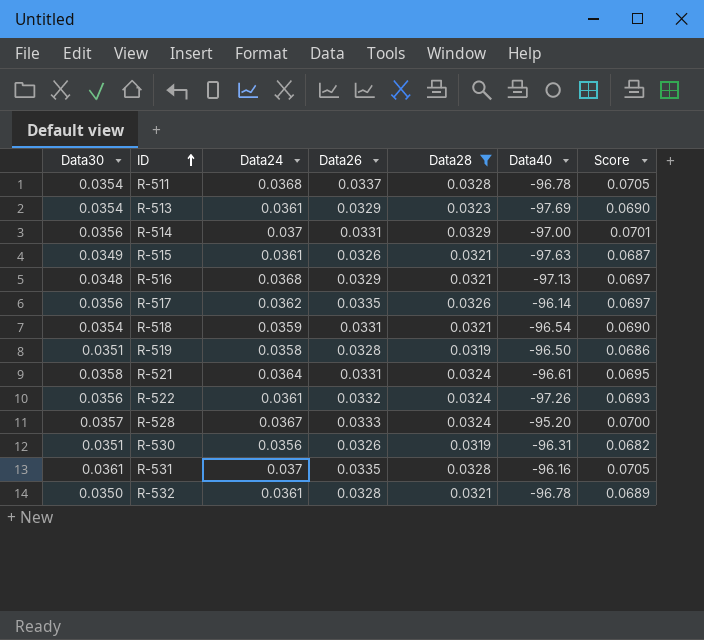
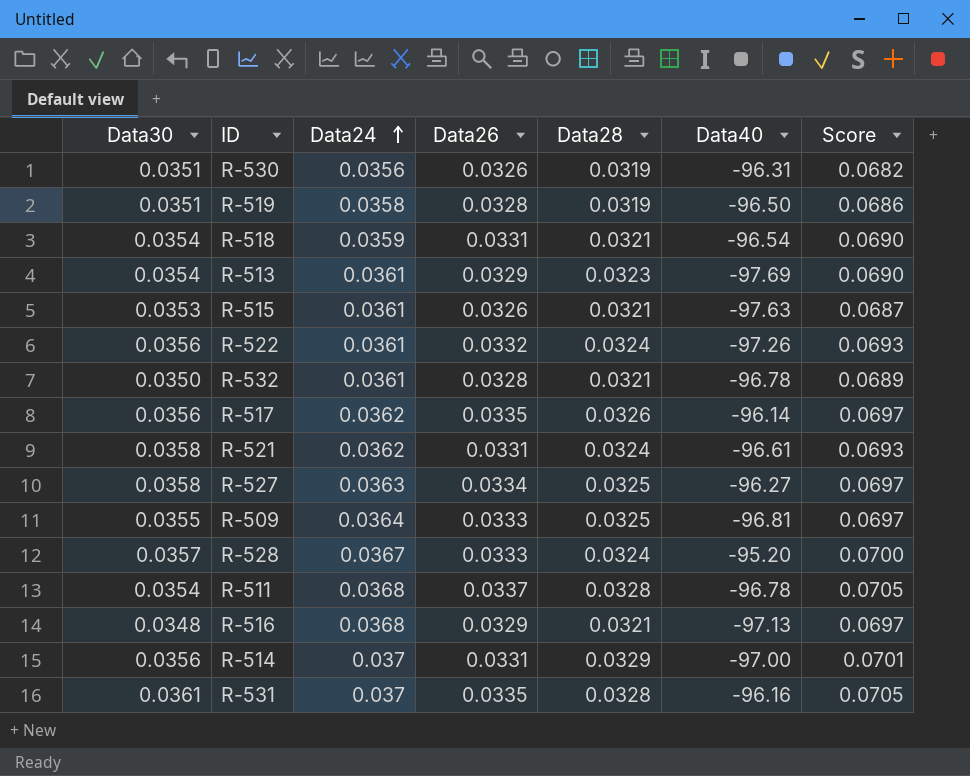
filter: Data28 != 0.0325 -> none
row order: ID ascending -> Data24 ascending
R-515 | Data30: 0.0349 -> 0.0353
R-521 | Data24: 0.0364 -> 0.0362
R-521 | Score: 0.0695 -> 0.0693

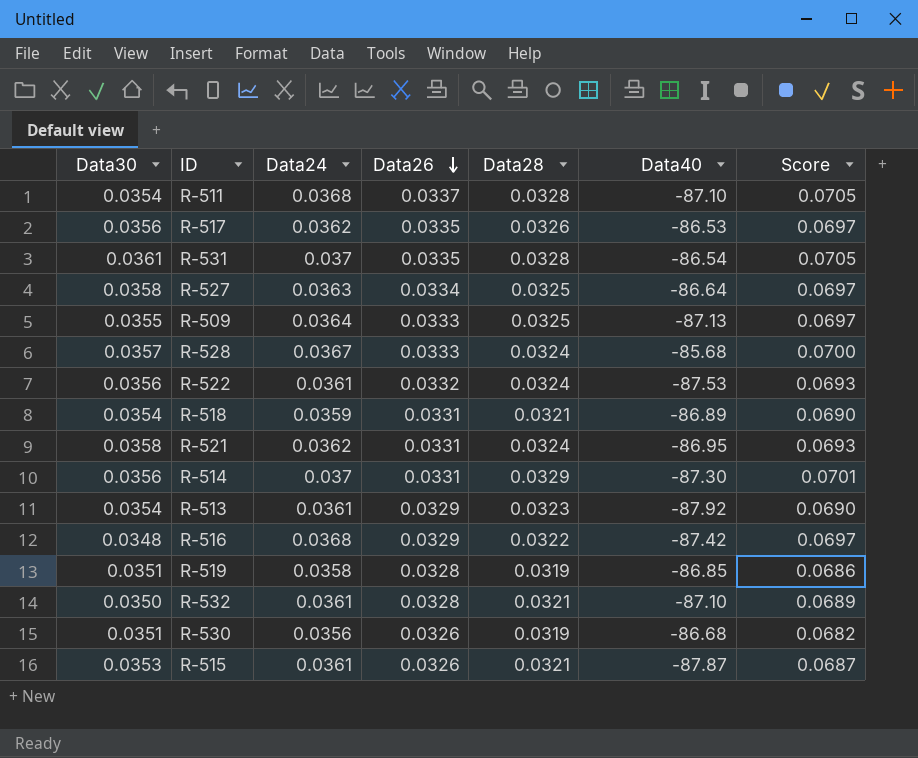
row order: Data24 ascending -> Data26 descending
R-511 | Data40: -96.78 -> -87.10
R-517 | Data40: -96.14 -> -86.53
R-531 | Data40: -96.16 -> -86.54
R-527 | Data40: -96.27 -> -86.64
R-509 | Data40: -96.81 -> -87.13
R-528 | Data40: -95.20 -> -85.68
R-522 | Data40: -97.26 -> -87.53
R-518 | Data40: -96.54 -> -86.89
R-521 | Data40: -96.61 -> -86.95
R-514 | Data40: -97.00 -> -87.30
R-513 | Data40: -97.69 -> -87.92
R-516 | Data28: 0.0321 -> 0.0322
R-516 | Data40: -97.13 -> -87.42
R-519 | Data40: -96.50 -> -86.85
R-532 | Data40: -96.78 -> -87.10
R-530 | Data40: -96.31 -> -86.68
R-515 | Data40: -97.63 -> -87.87

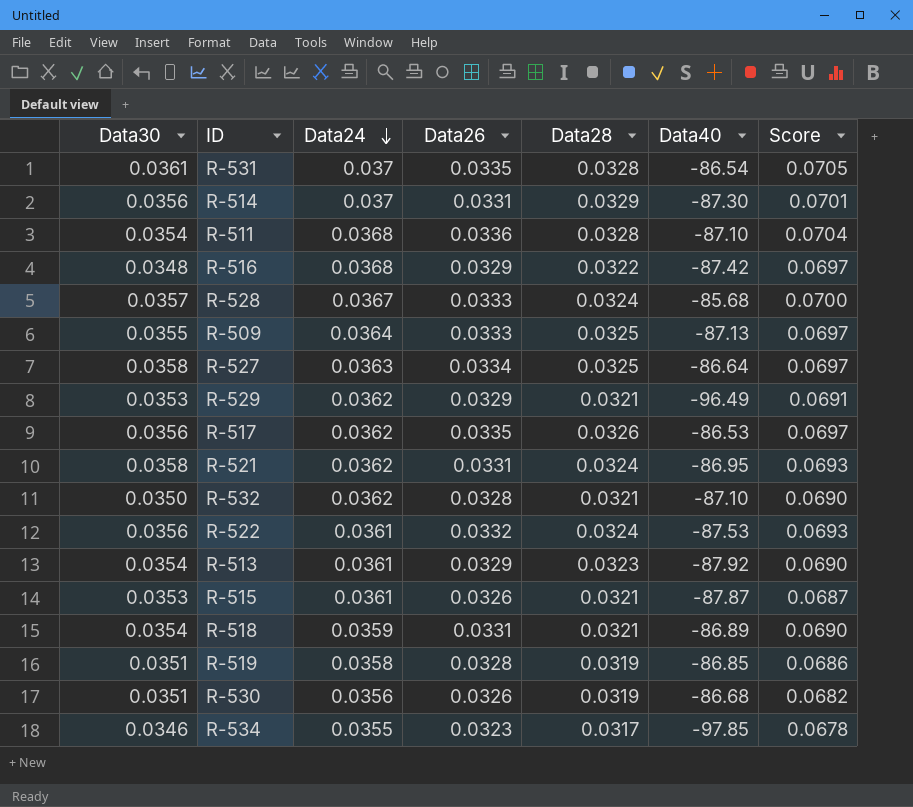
row order: Data26 descending -> Data24 descending
R-511 | Data26: 0.0337 -> 0.0336
R-511 | Score: 0.0705 -> 0.0704
row R-529: none -> 0.0353 | 0.0362 | 0.0329 | 0.0321 | -96.49 | 0.0691
R-532 | Data24: 0.0361 -> 0.0362
R-532 | Score: 0.0689 -> 0.0690
row R-534: none -> 0.0346 | 0.0355 | 0.0323 | 0.0317 | -97.85 | 0.0678

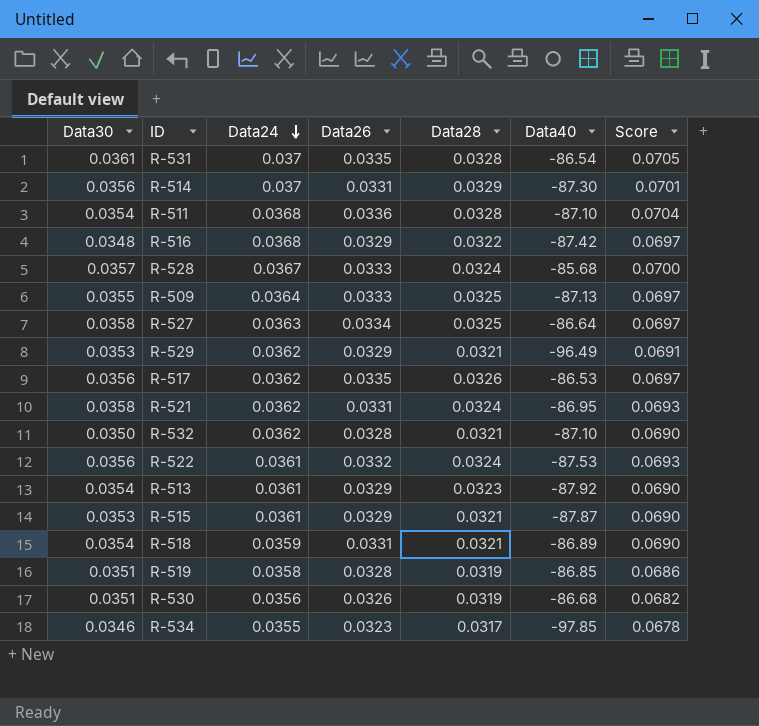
R-515 | Data26: 0.0326 -> 0.0329
R-515 | Score: 0.0687 -> 0.0690

